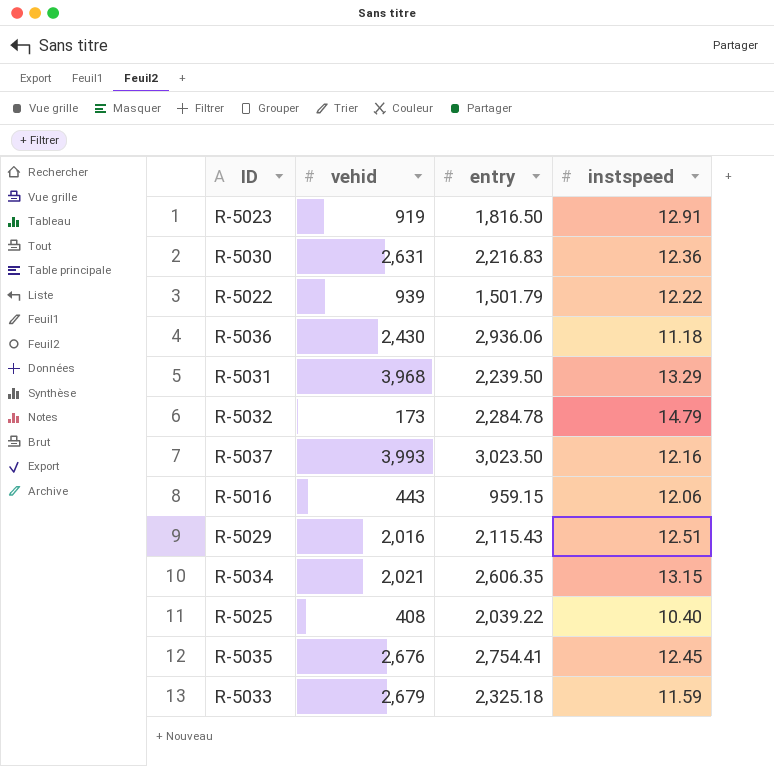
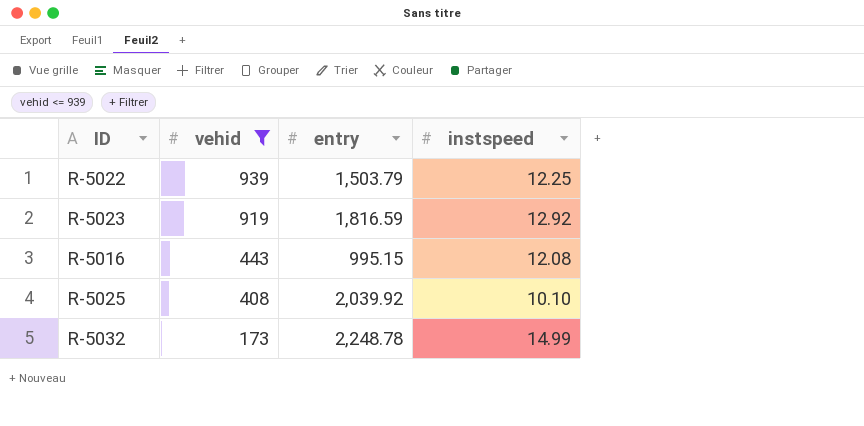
filter: none -> vehid <= 939
row order: none -> vehid descending
R-5022 | entry: 1,501.79 -> 1,503.79
R-5022 | instspeed: 12.22 -> 12.25
R-5023 | entry: 1,816.50 -> 1,816.59
R-5023 | instspeed: 12.91 -> 12.92
R-5016 | entry: 959.15 -> 995.15
R-5016 | instspeed: 12.06 -> 12.08
R-5025 | entry: 2,039.22 -> 2,039.92
R-5025 | instspeed: 10.40 -> 10.10
R-5032 | entry: 2,284.78 -> 2,248.78
R-5032 | instspeed: 14.79 -> 14.99

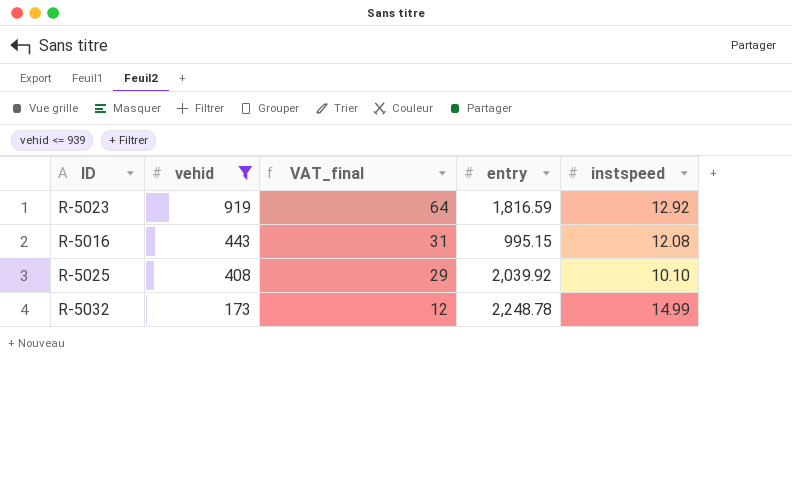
column VAT_final | formula: none -> [vehid] * 0.07
row R-5022: 939 | 1,503.79 | 12.25 -> none

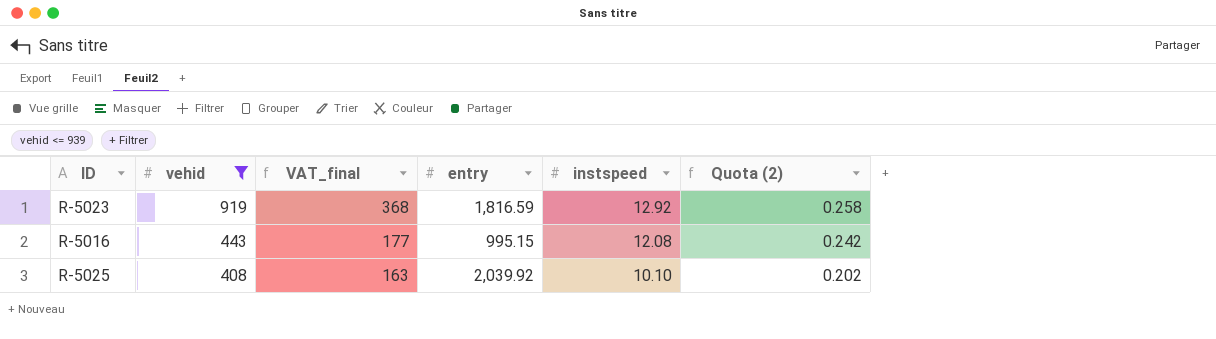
column VAT_final | formula: [vehid] * 0.07 -> [vehid] * 0.4
column Quota (2) | formula: none -> [instspeed] * 0.02
row R-5032: 173 | 12 | 2,248.78 | 14.99 -> none

